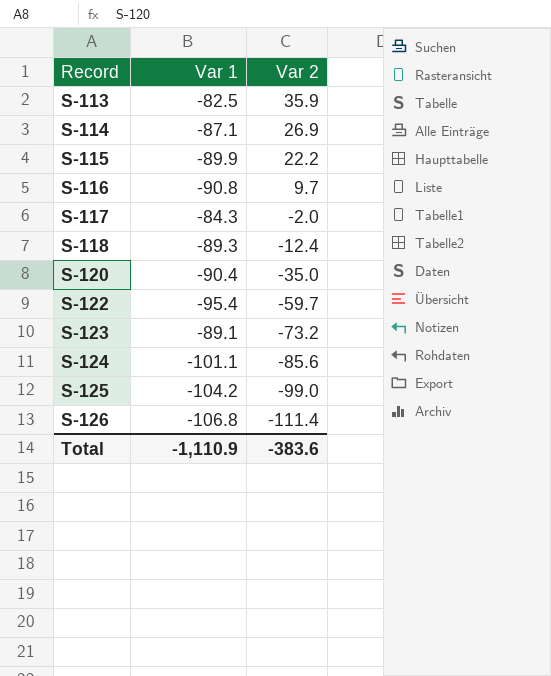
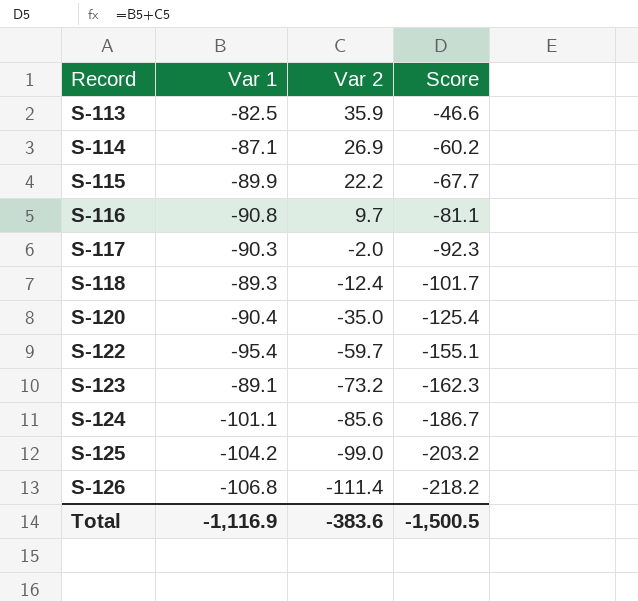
column Score | formula: none -> [Var 1] + [Var 2]
S-117 | Var 1: -84.3 -> -90.3
Total | Var 1: -1,110.9 -> -1,116.9

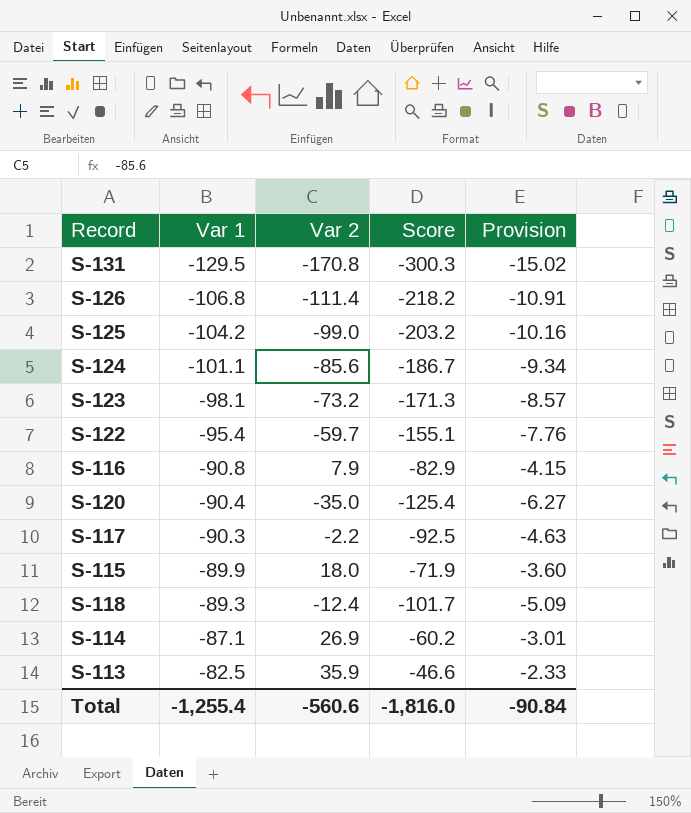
row order: Record ascending -> Var 1 ascending
column Provision | formula: none -> [Score] * 0.05
row S-131: none -> -129.5 | -170.8 | -300.3 | -15.02
S-123 | Var 1: -89.1 -> -98.1
S-123 | Score: -162.3 -> -171.3
S-116 | Var 2: 9.7 -> 7.9
S-116 | Score: -81.1 -> -82.9
S-117 | Var 2: -2.0 -> -2.2
S-117 | Score: -92.3 -> -92.5
S-115 | Var 2: 22.2 -> 18.0
S-115 | Score: -67.7 -> -71.9
Total | Var 1: -1,116.9 -> -1,255.4
Total | Var 2: -383.6 -> -560.6
Total | Score: -1,500.5 -> -1,816.0

